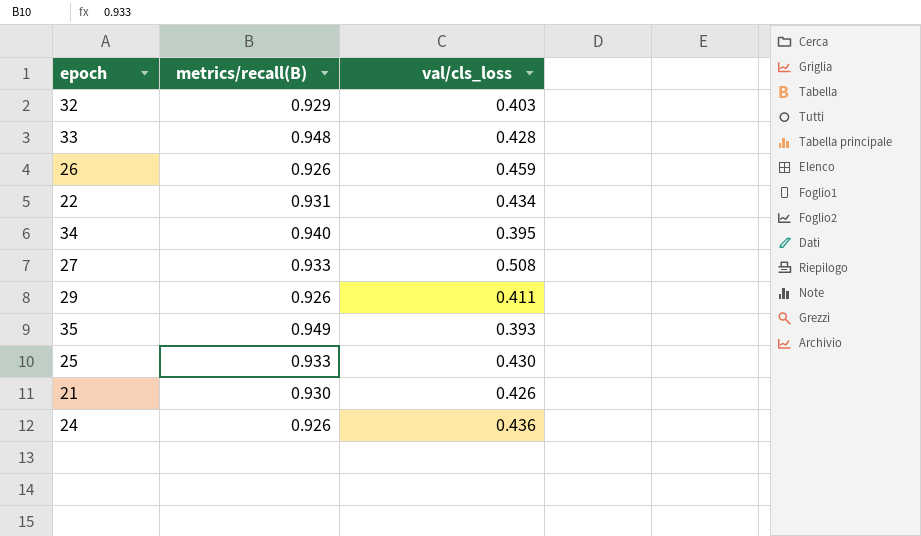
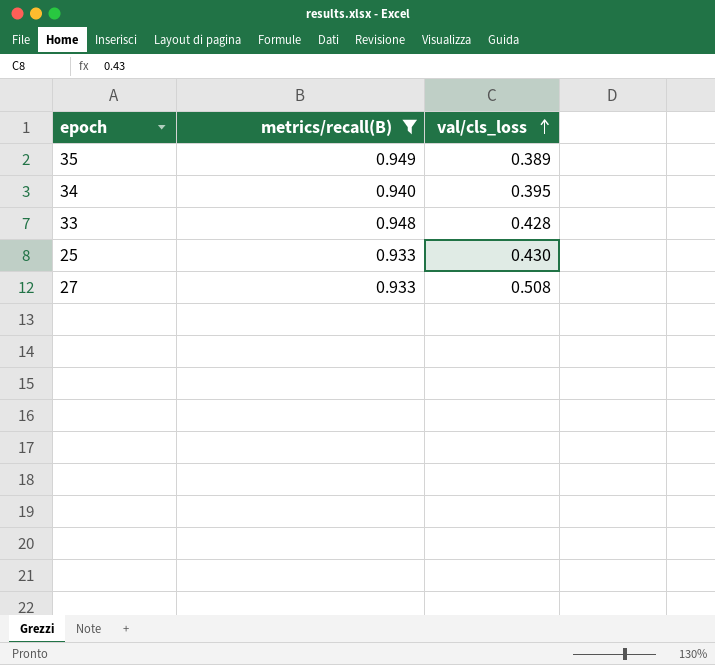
filter: none -> metrics/recall(B) >= 0.933
row order: none -> val/cls_loss ascending
35 | val/cls_loss: 0.393 -> 0.389

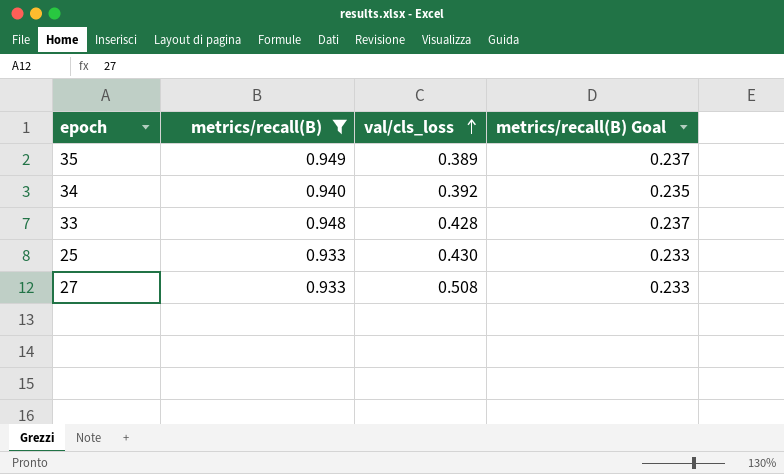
column metrics/recall(B) Goal | formula: none -> [metrics/recall(B)] * 0.25
34 | val/cls_loss: 0.395 -> 0.392

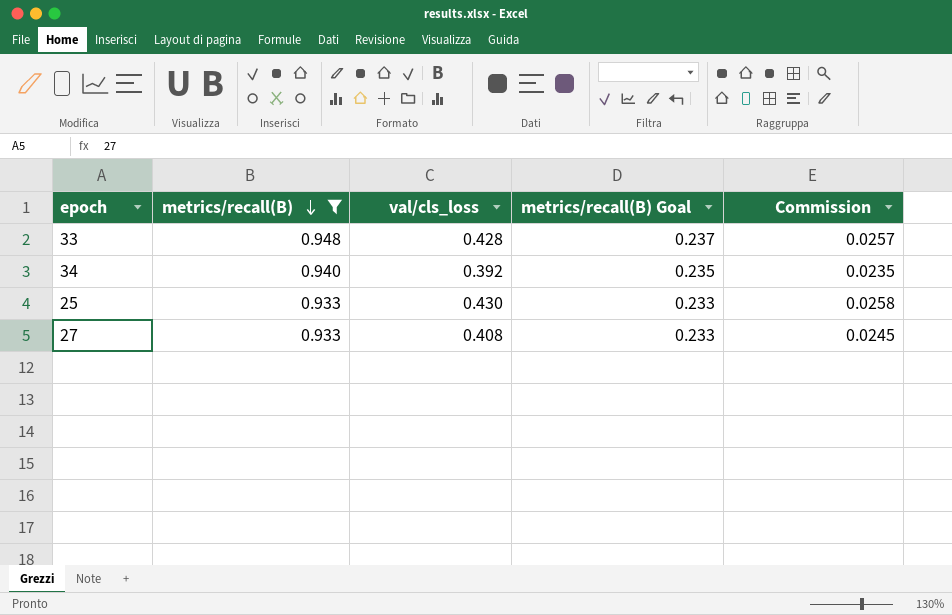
row order: val/cls_loss ascending -> metrics/recall(B) descending
column Commission | formula: none -> [val/cls_loss] * 0.06
row 35: 0.949 | 0.389 | 0.237 -> none
27 | val/cls_loss: 0.508 -> 0.408

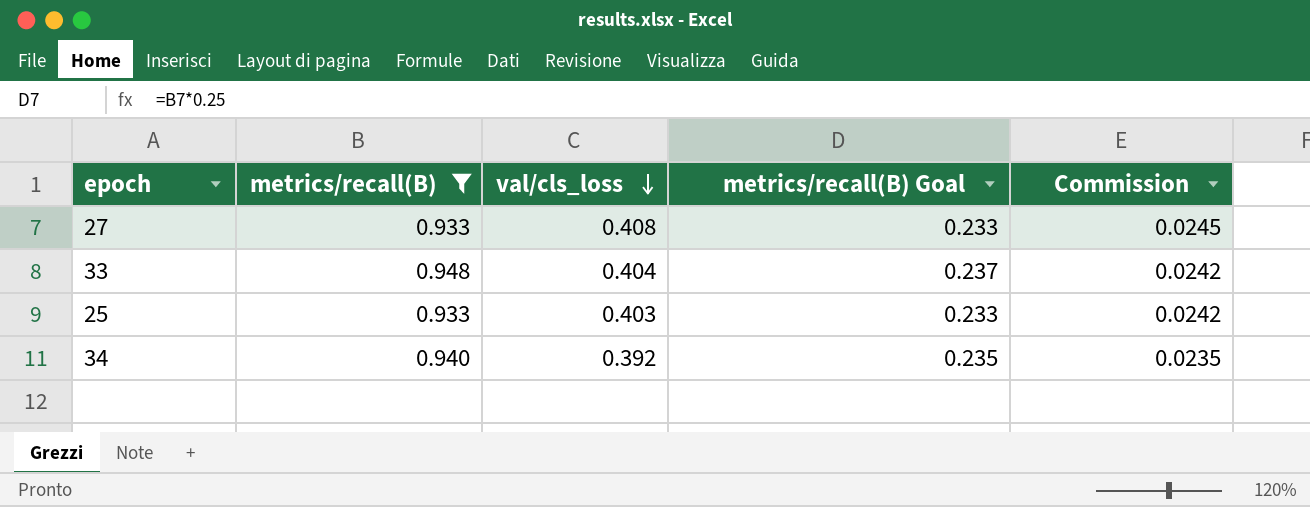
row order: metrics/recall(B) descending -> val/cls_loss descending
33 | val/cls_loss: 0.428 -> 0.404
33 | Commission: 0.0257 -> 0.0242
25 | val/cls_loss: 0.430 -> 0.403
25 | Commission: 0.0258 -> 0.0242

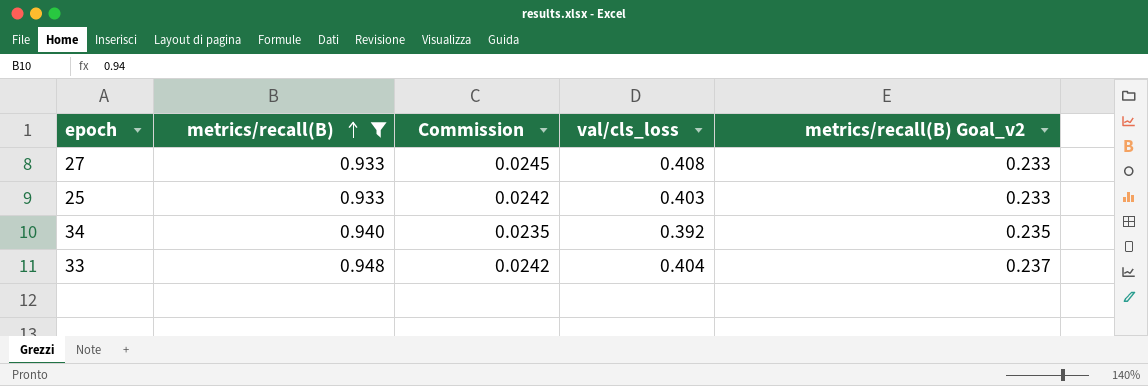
row order: val/cls_loss descending -> metrics/recall(B) ascending
column Commission | position: 5 -> 3
column name: metrics/recall(B) Goal -> metrics/recall(B) Goal_v2

